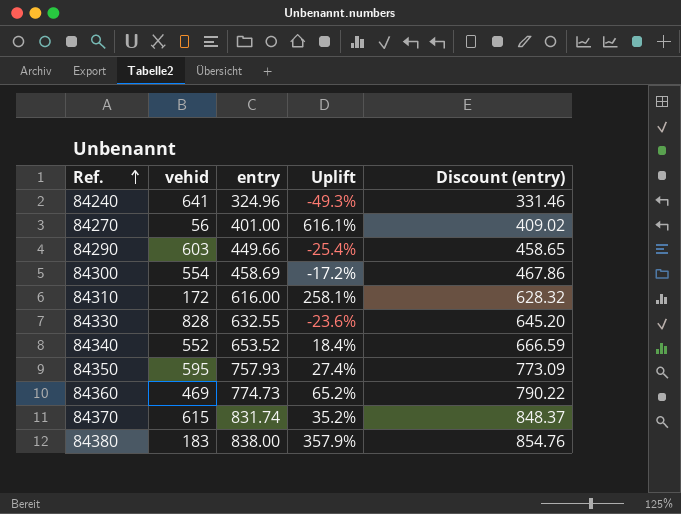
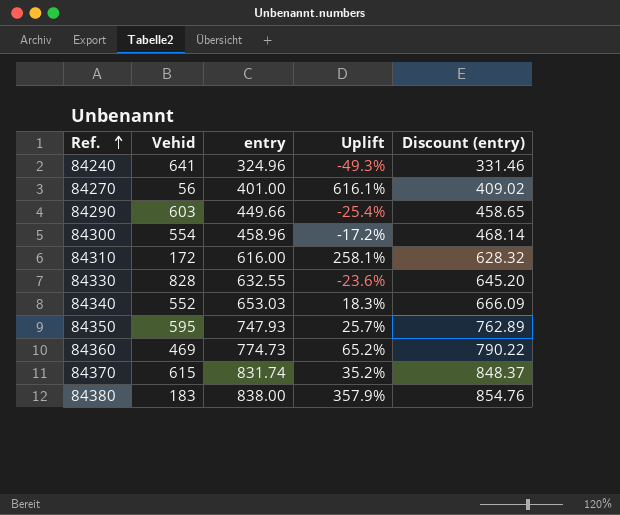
column name: vehid -> Vehid
84300 | entry: 458.69 -> 458.96
84300 | Discount (entry): 467.86 -> 468.14
84340 | entry: 653.52 -> 653.03
84340 | Uplift: 18.4% -> 18.3%
84340 | Discount (entry): 666.59 -> 666.09
84350 | entry: 757.93 -> 747.93
84350 | Uplift: 27.4% -> 25.7%
84350 | Discount (entry): 773.09 -> 762.89

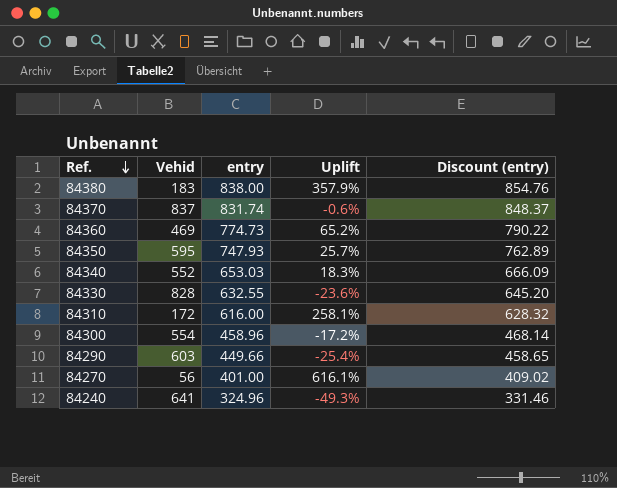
row order: Ref. ascending -> Ref. descending
84370 | Vehid: 615 -> 837
84370 | Uplift: 35.2% -> -0.6%

